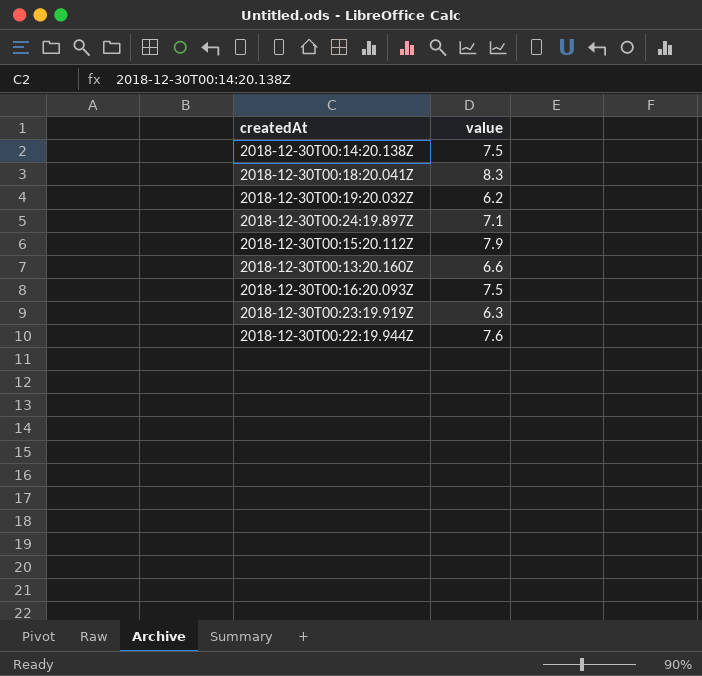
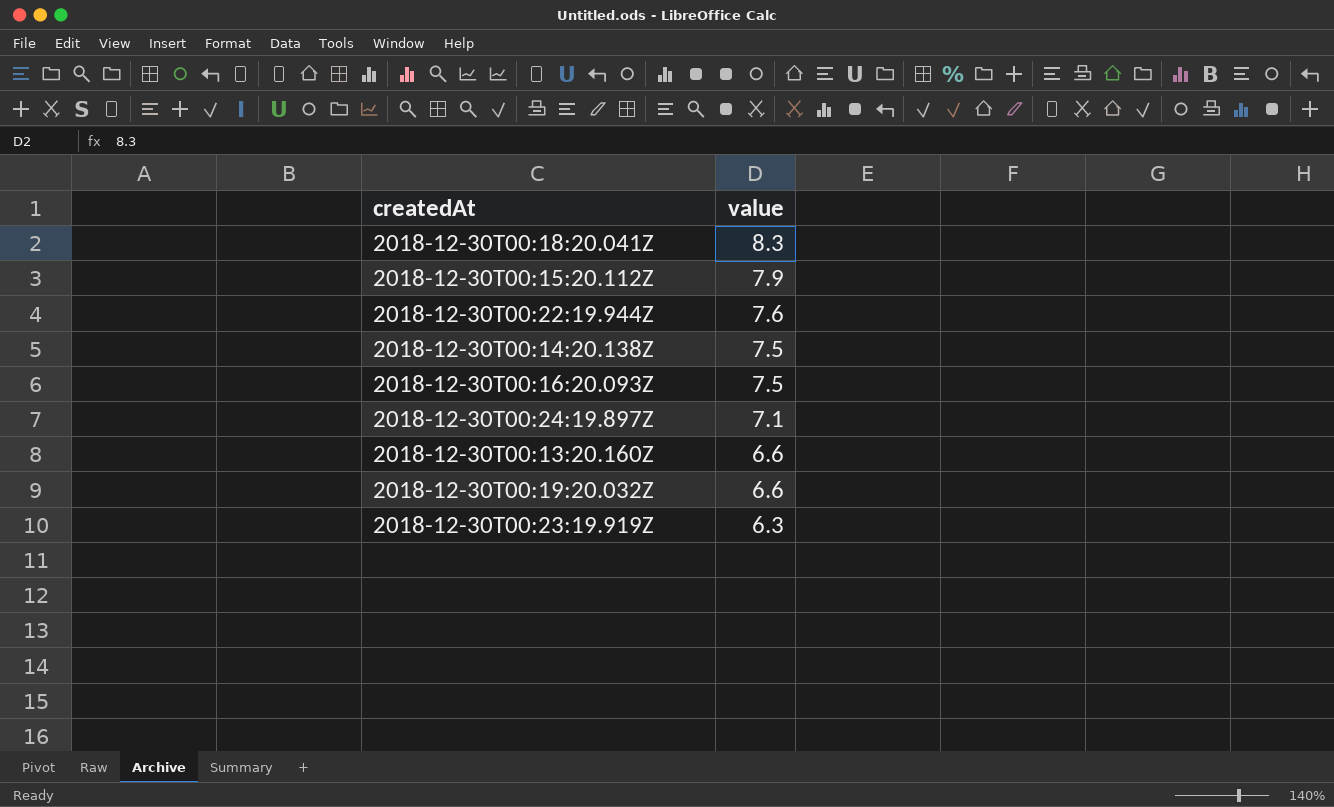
row order: none -> value descending
2018-12-30T00:19:20.032Z | value: 6.2 -> 6.6

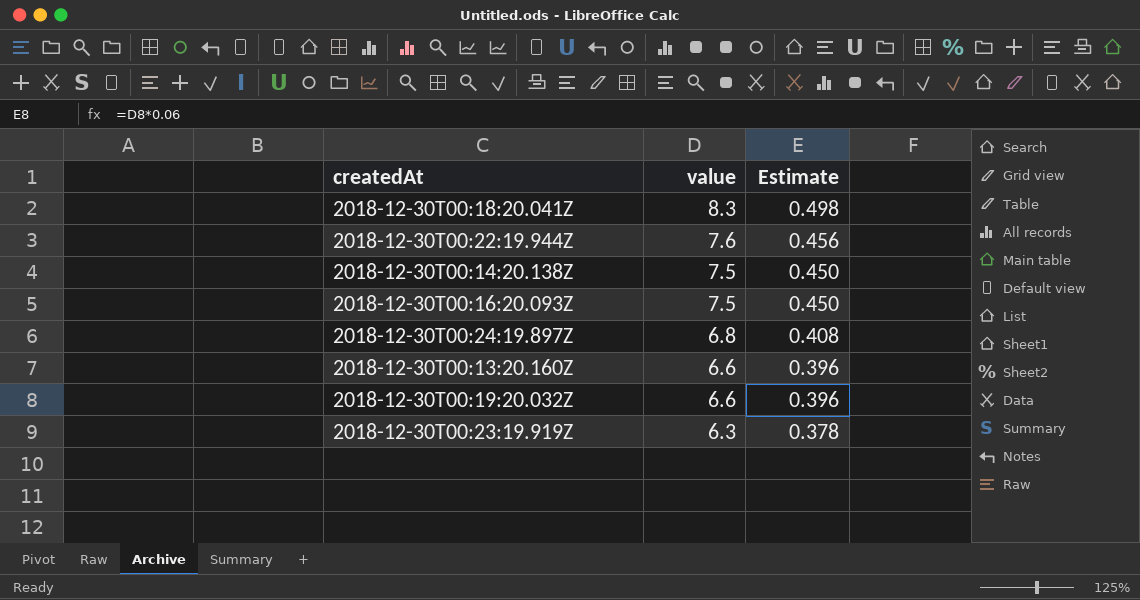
column Estimate | formula: none -> [value] * 0.06
row 2018-12-30T00:15:20.112Z: 7.9 -> none
2018-12-30T00:24:19.897Z | value: 7.1 -> 6.8

